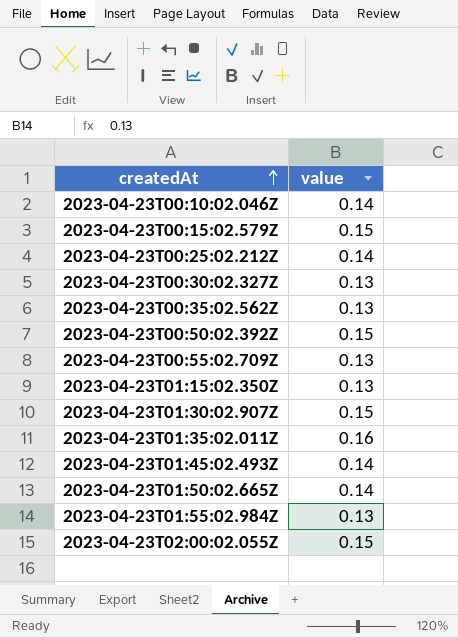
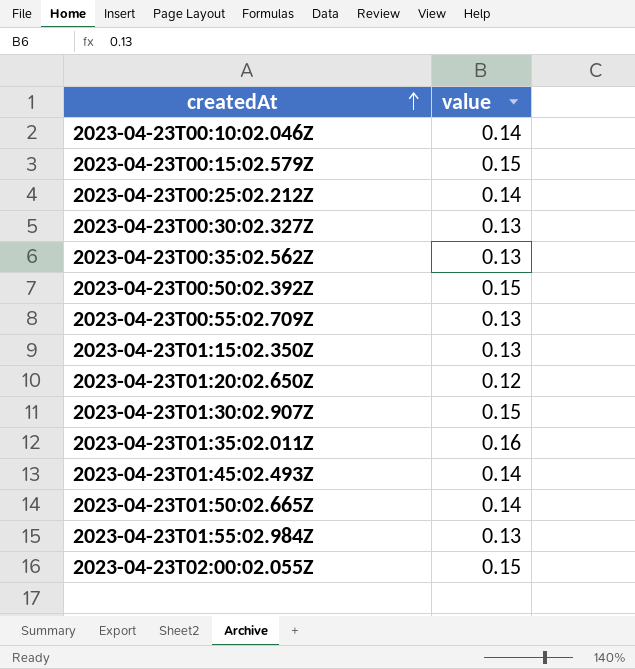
row 2023-04-23T01:20:02.650Z: none -> 0.12

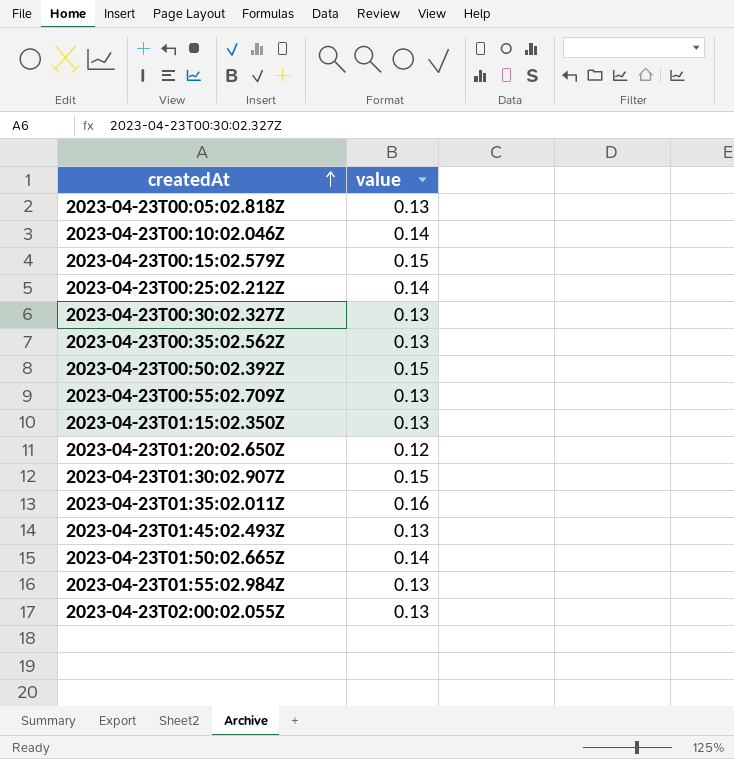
row 2023-04-23T00:05:02.818Z: none -> 0.13
2023-04-23T01:45:02.493Z | value: 0.14 -> 0.13
2023-04-23T02:00:02.055Z | value: 0.15 -> 0.13

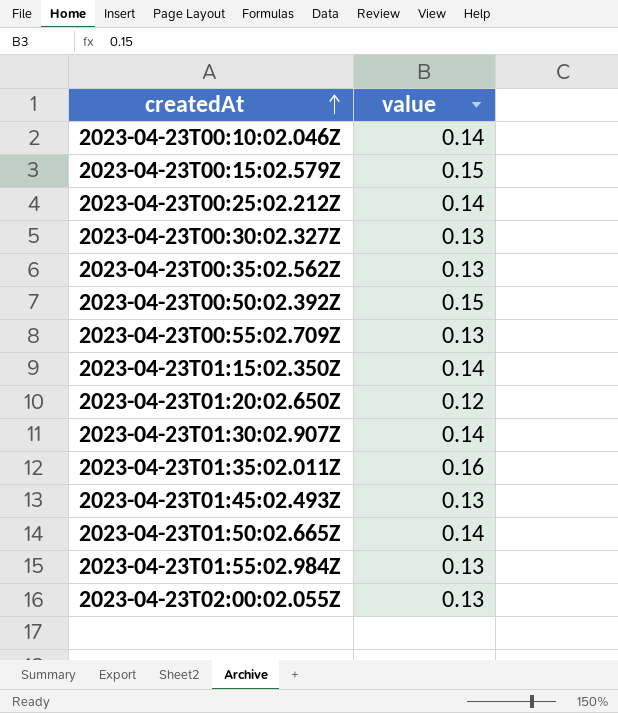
row 2023-04-23T00:05:02.818Z: 0.13 -> none
2023-04-23T01:15:02.350Z | value: 0.13 -> 0.14
2023-04-23T01:30:02.907Z | value: 0.15 -> 0.14

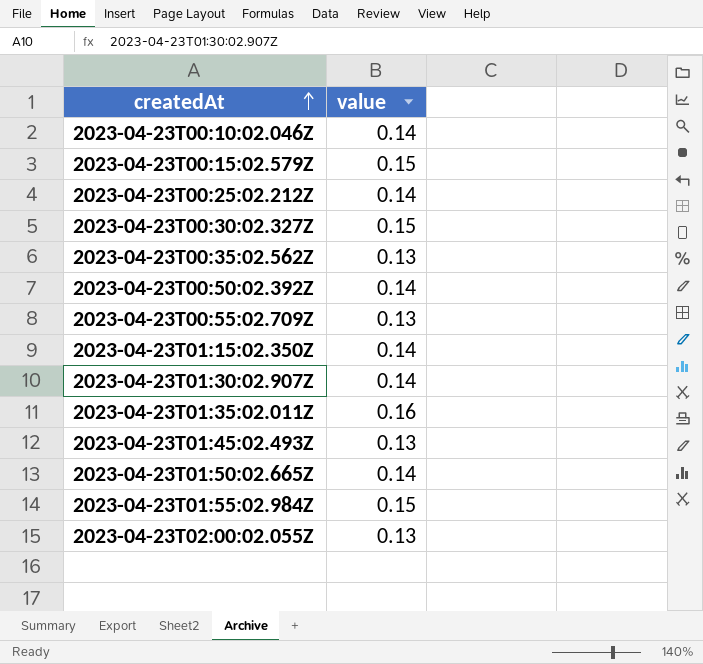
row 2023-04-23T01:20:02.650Z: 0.12 -> none
2023-04-23T00:30:02.327Z | value: 0.13 -> 0.15
2023-04-23T00:50:02.392Z | value: 0.15 -> 0.14
2023-04-23T01:55:02.984Z | value: 0.13 -> 0.15

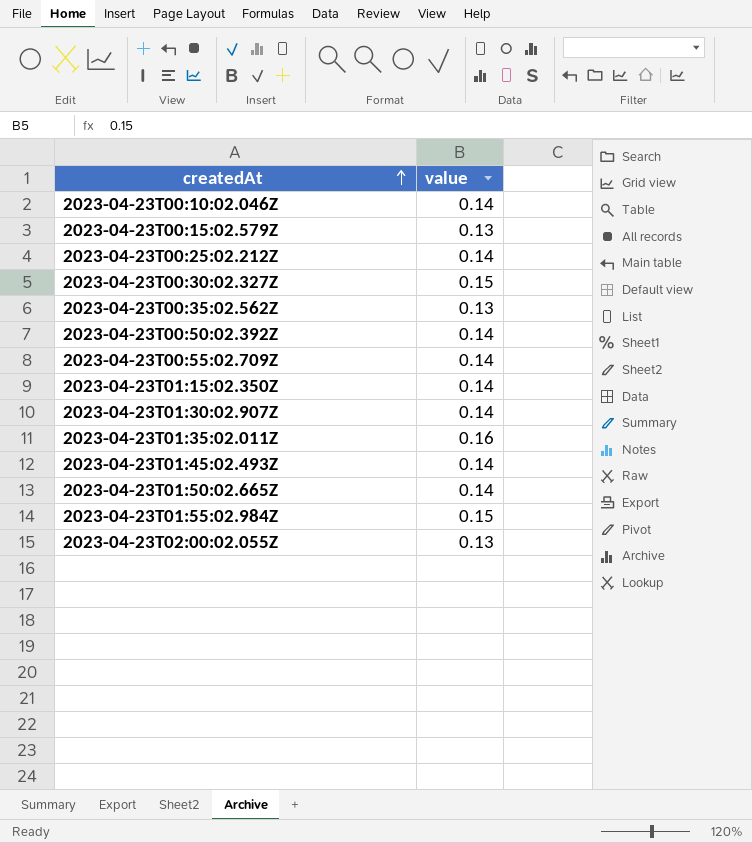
2023-04-23T00:15:02.579Z | value: 0.15 -> 0.13
2023-04-23T00:55:02.709Z | value: 0.13 -> 0.14
2023-04-23T01:45:02.493Z | value: 0.13 -> 0.14

